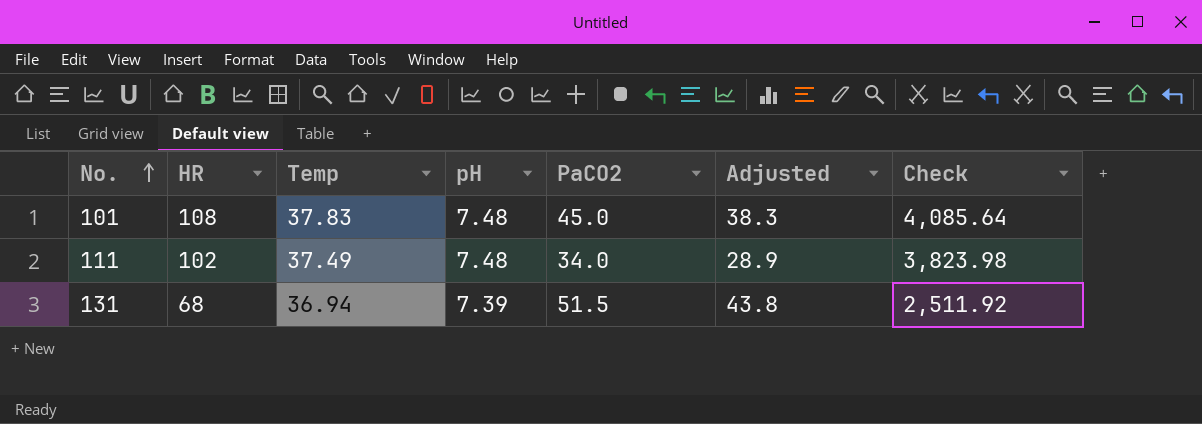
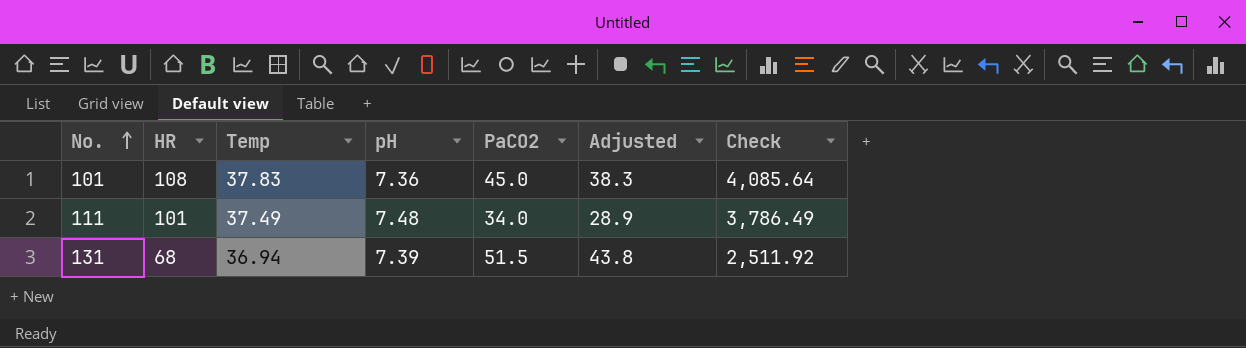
101 | pH: 7.48 -> 7.36
111 | HR: 102 -> 101
111 | Check: 3,823.98 -> 3,786.49

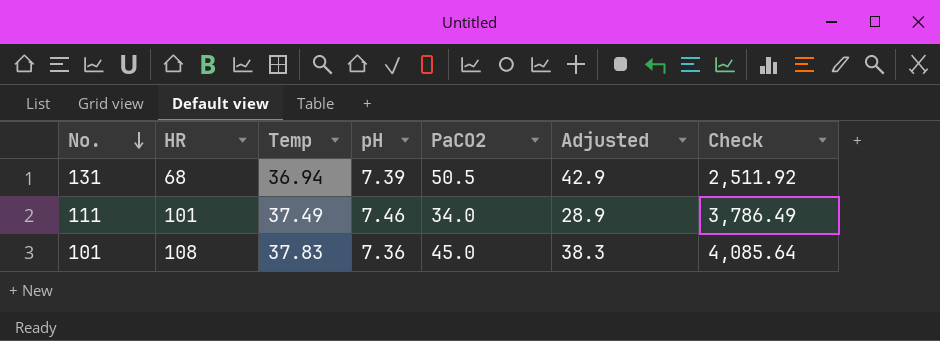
row order: No. ascending -> No. descending
131 | PaCO2: 51.5 -> 50.5
131 | Adjusted: 43.8 -> 42.9
111 | pH: 7.48 -> 7.46

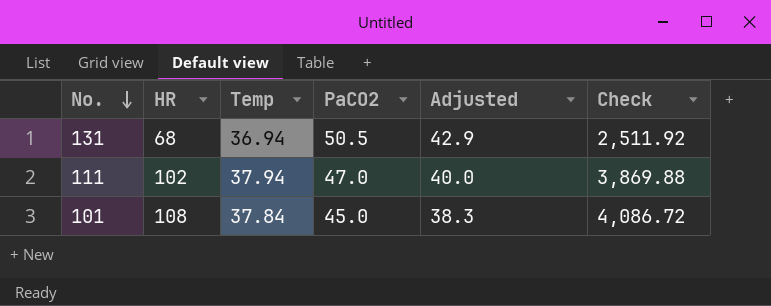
column pH | position: 4 -> none
111 | HR: 101 -> 102
111 | Temp: 37.49 -> 37.94
111 | PaCO2: 34.0 -> 47.0
111 | Adjusted: 28.9 -> 40.0
111 | Check: 3,786.49 -> 3,869.88
101 | Temp: 37.83 -> 37.84
101 | Check: 4,085.64 -> 4,086.72

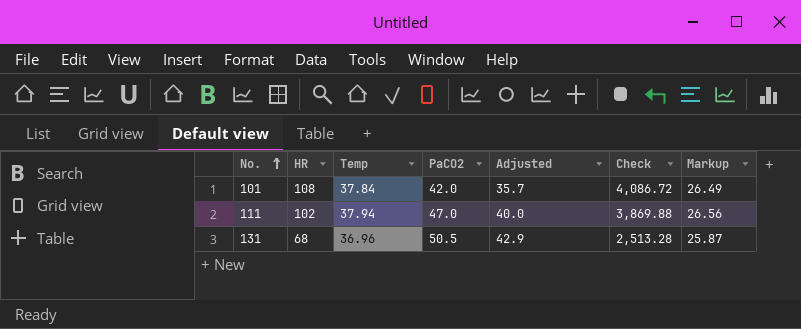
row order: No. descending -> No. ascending
column Markup | formula: none -> [Temp] * 0.7
101 | PaCO2: 45.0 -> 42.0
101 | Adjusted: 38.3 -> 35.7
131 | Temp: 36.94 -> 36.96
131 | Check: 2,511.92 -> 2,513.28

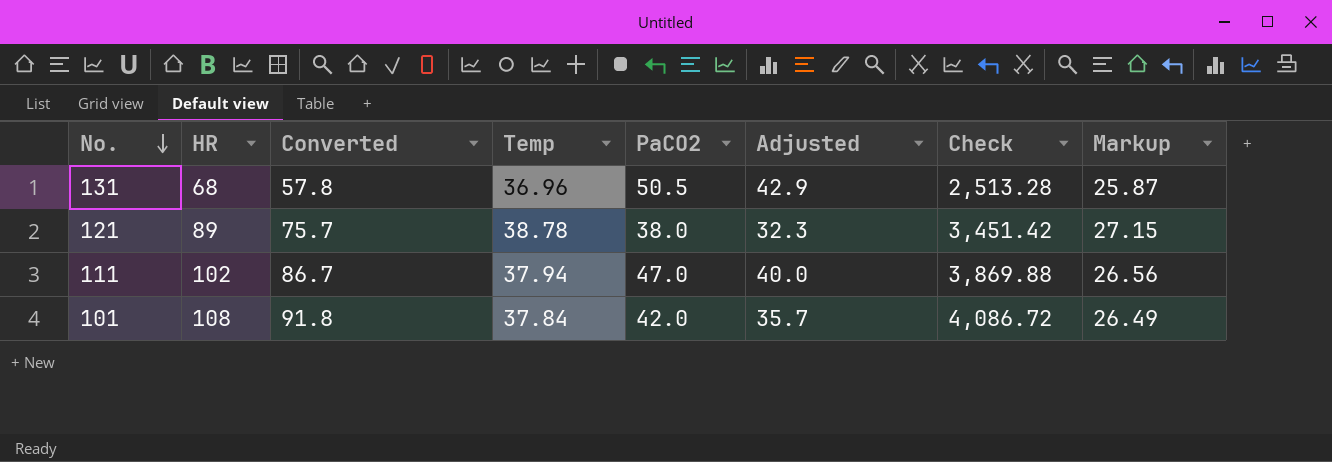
row order: No. ascending -> No. descending
column Converted | formula: none -> [HR] * 0.85
row 121: none -> 89 | 75.7 | 38.78 | 38.0 | 32.3 | 3,451.42 | 27.15

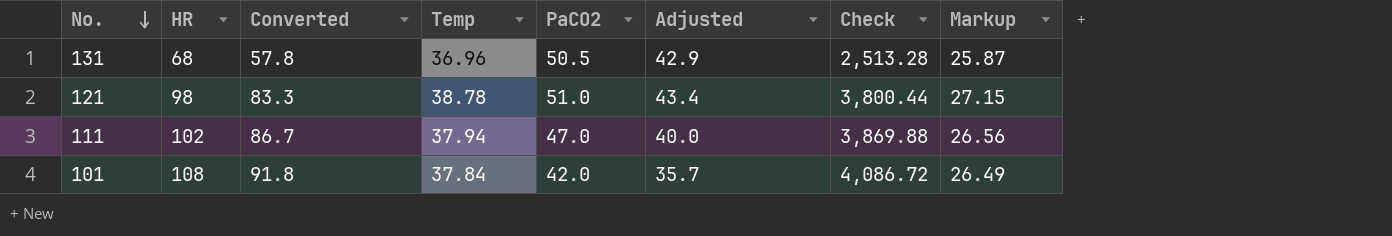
121 | HR: 89 -> 98
121 | Converted: 75.7 -> 83.3
121 | PaCO2: 38.0 -> 51.0
121 | Adjusted: 32.3 -> 43.4
121 | Check: 3,451.42 -> 3,800.44

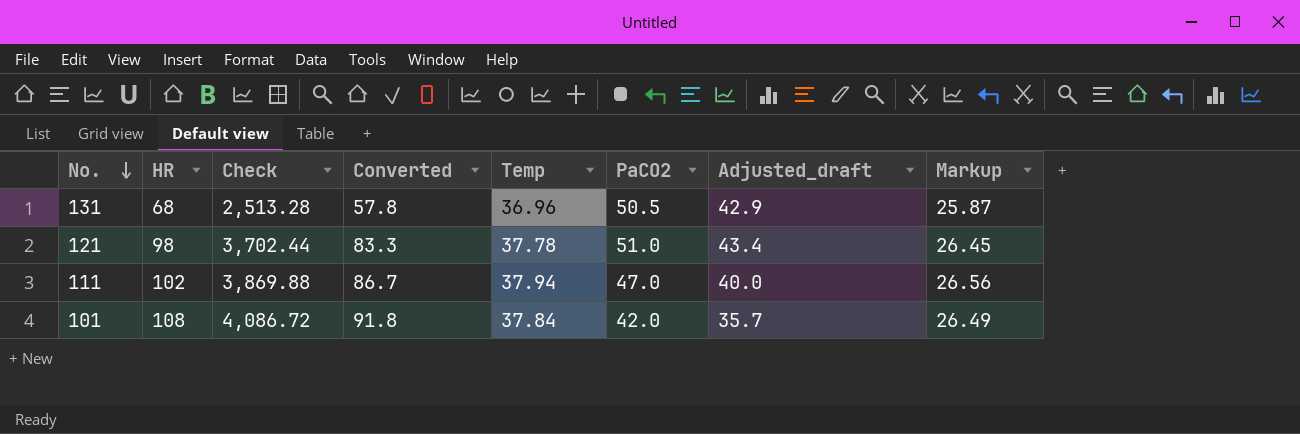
column Check | position: 7 -> 3
column name: Adjusted -> Adjusted_draft
121 | Check: 3,800.44 -> 3,702.44
121 | Temp: 38.78 -> 37.78
121 | Markup: 27.15 -> 26.45

